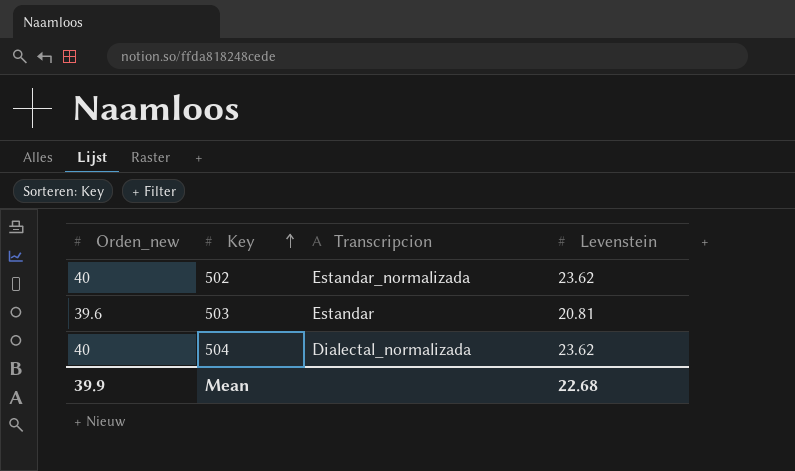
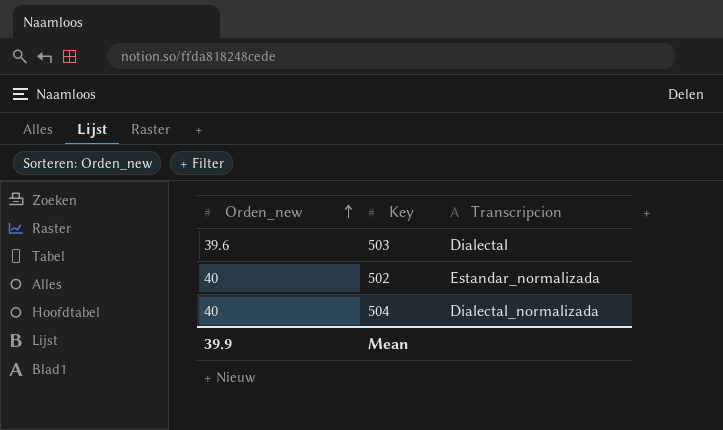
row order: Key ascending -> Orden_new ascending
column Levenstein | position: 4 -> none
503 | Transcripcion: Estandar -> Dialectal

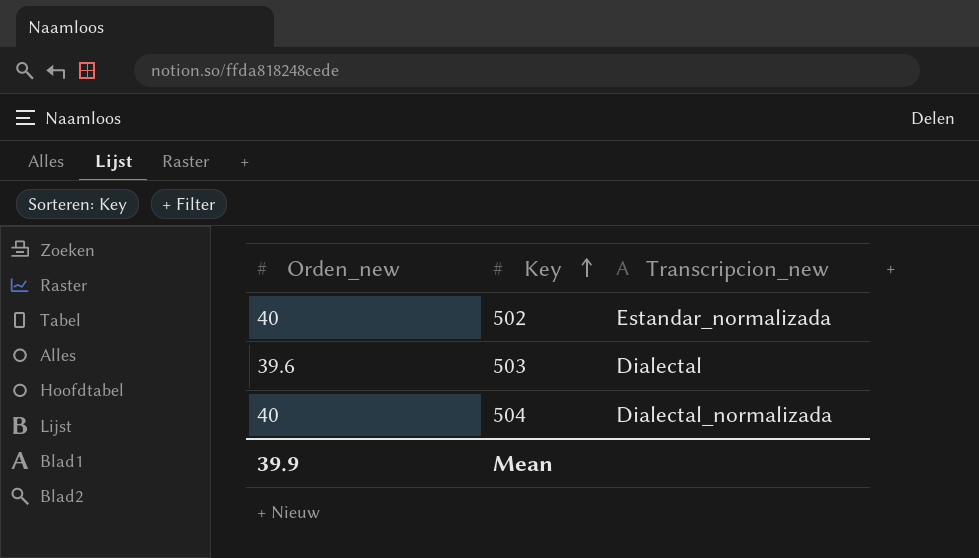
row order: Orden_new ascending -> Key ascending
column name: Transcripcion -> Transcripcion_new

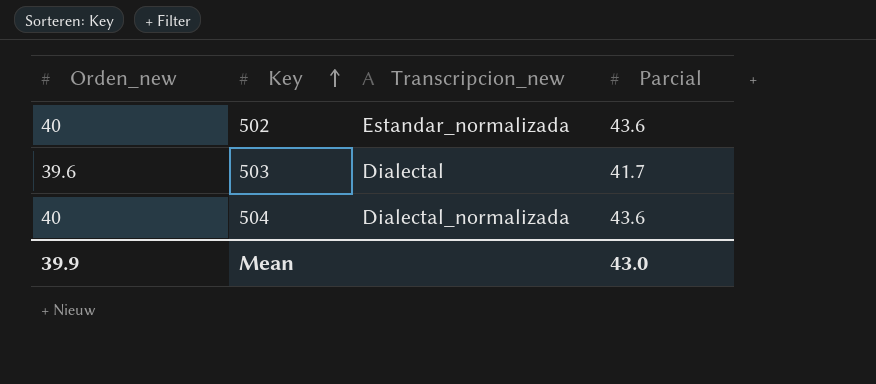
column Parcial | position: none -> 4

